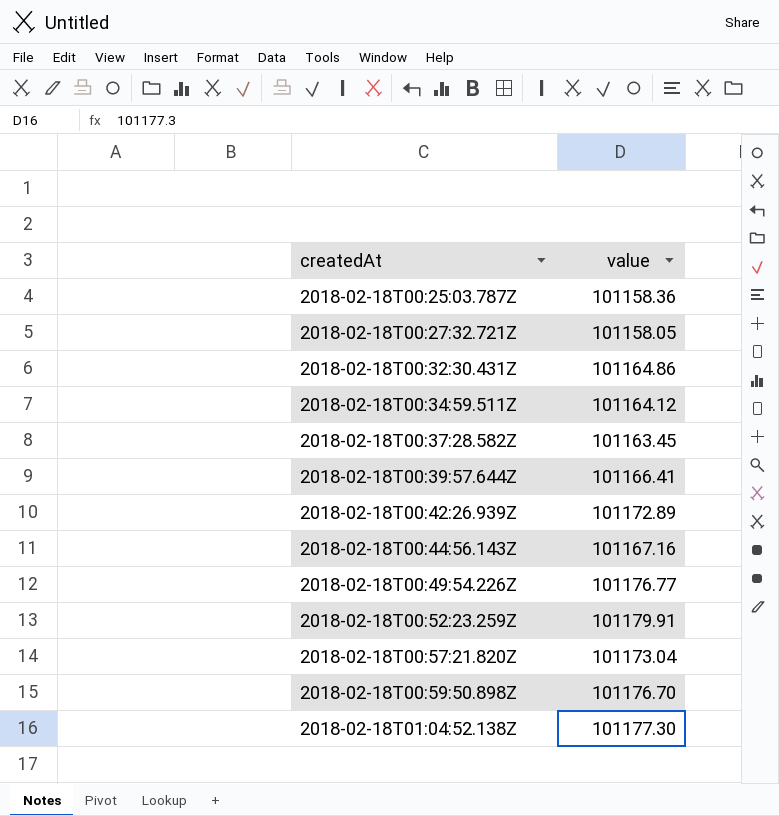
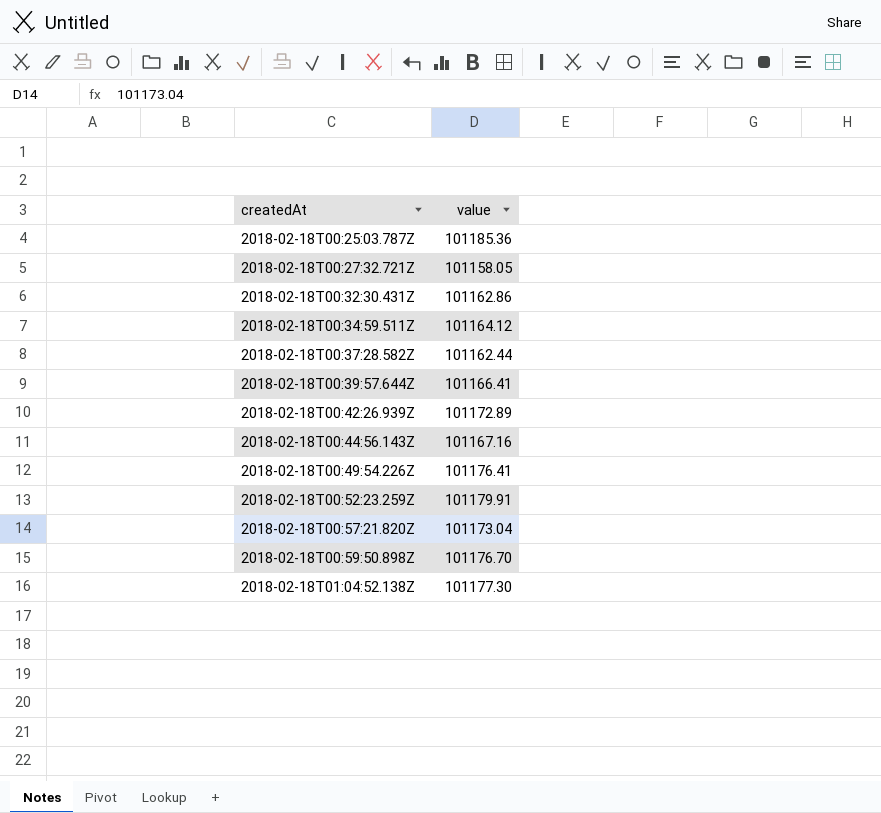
2018-02-18T00:25:03.787Z | value: 101158.36 -> 101185.36
2018-02-18T00:32:30.431Z | value: 101164.86 -> 101162.86
2018-02-18T00:37:28.582Z | value: 101163.45 -> 101162.44
2018-02-18T00:49:54.226Z | value: 101176.77 -> 101176.41

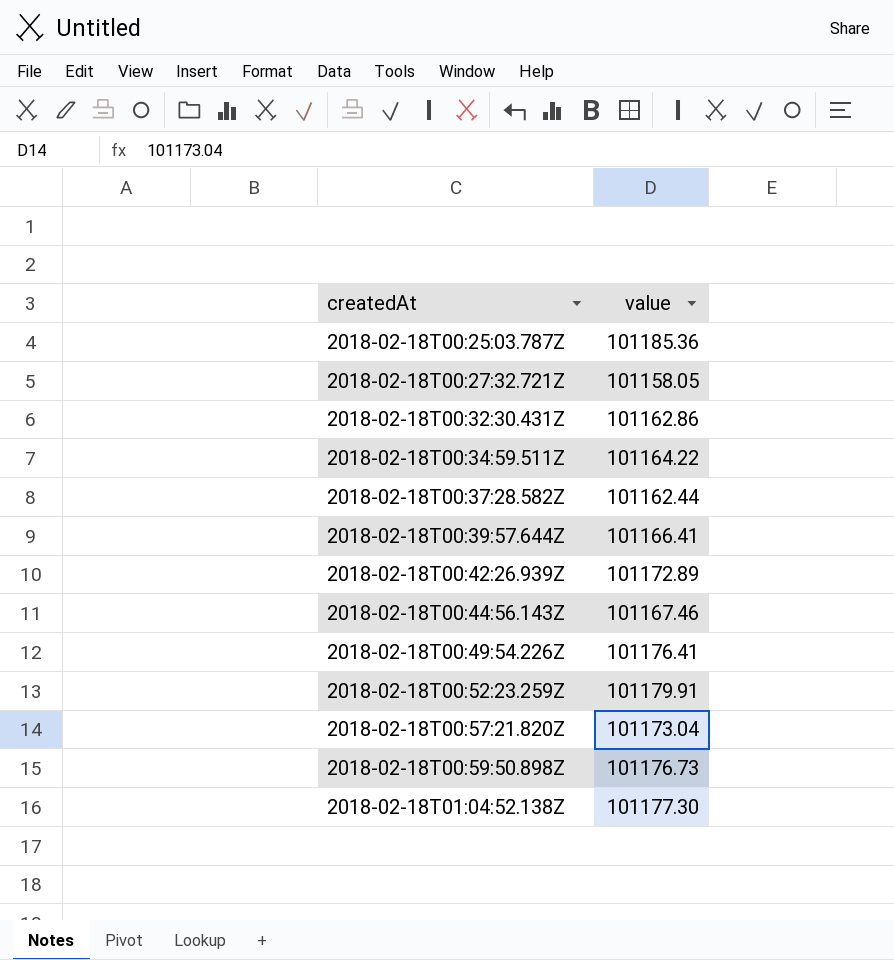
2018-02-18T00:34:59.511Z | value: 101164.12 -> 101164.22
2018-02-18T00:44:56.143Z | value: 101167.16 -> 101167.46
2018-02-18T00:59:50.898Z | value: 101176.70 -> 101176.73

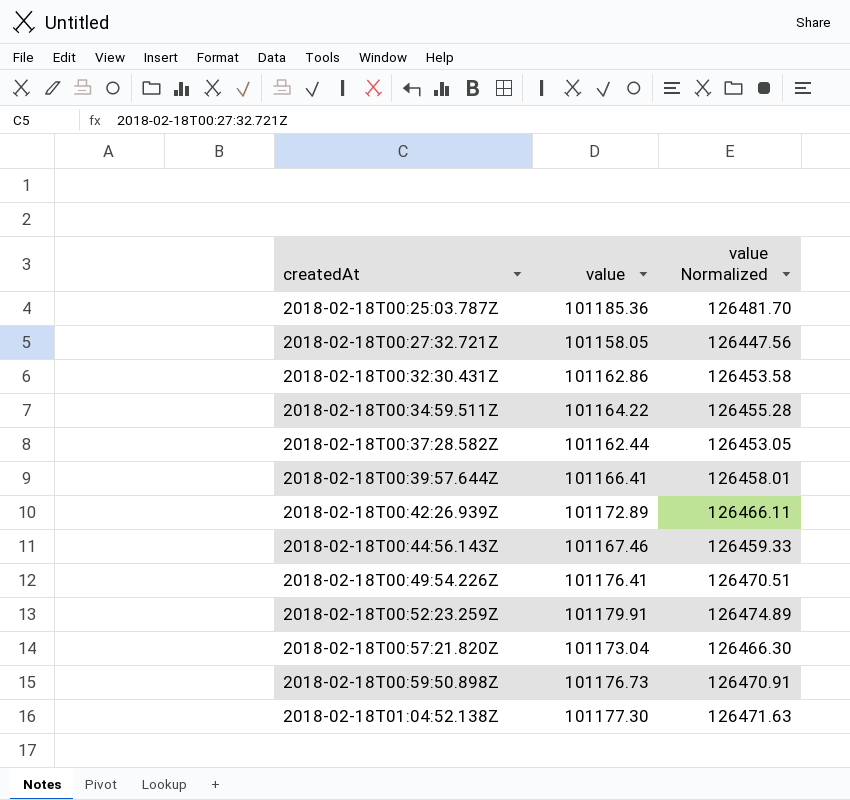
column value Normalized | formula: none -> [value] * 1.25

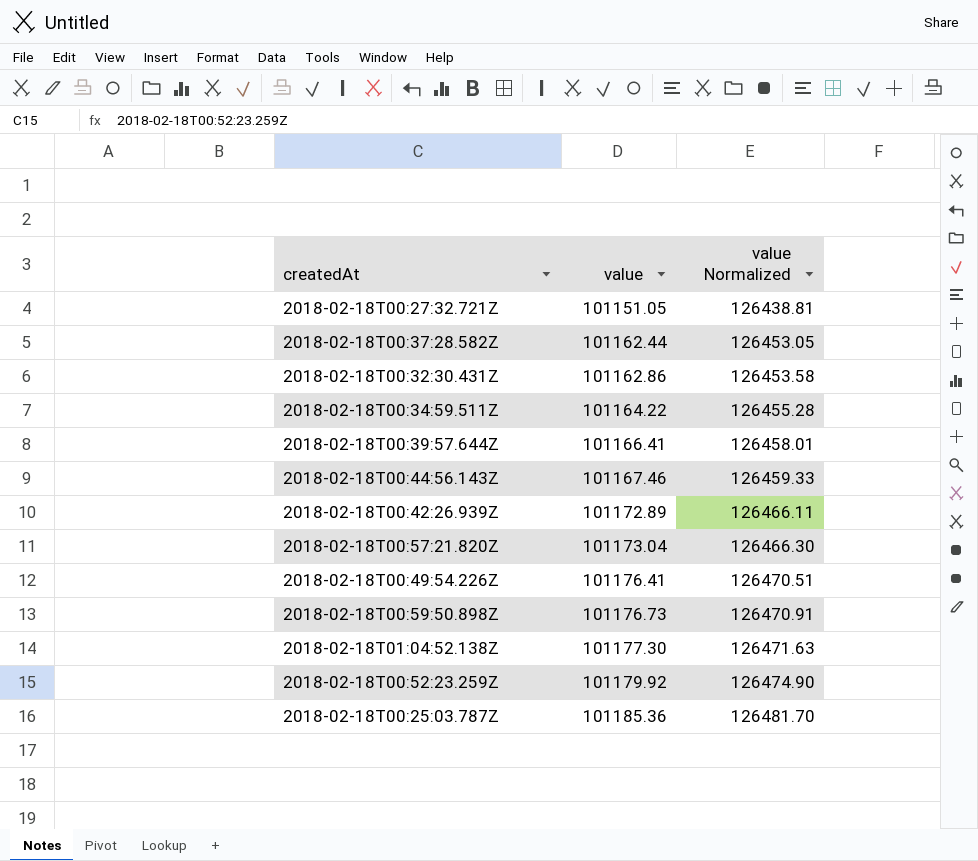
row order: createdAt ascending -> value ascending
2018-02-18T00:27:32.721Z | value: 101158.05 -> 101151.05
2018-02-18T00:27:32.721Z | value Normalized: 126447.56 -> 126438.81
2018-02-18T00:52:23.259Z | value: 101179.91 -> 101179.92
2018-02-18T00:52:23.259Z | value Normalized: 126474.89 -> 126474.90

